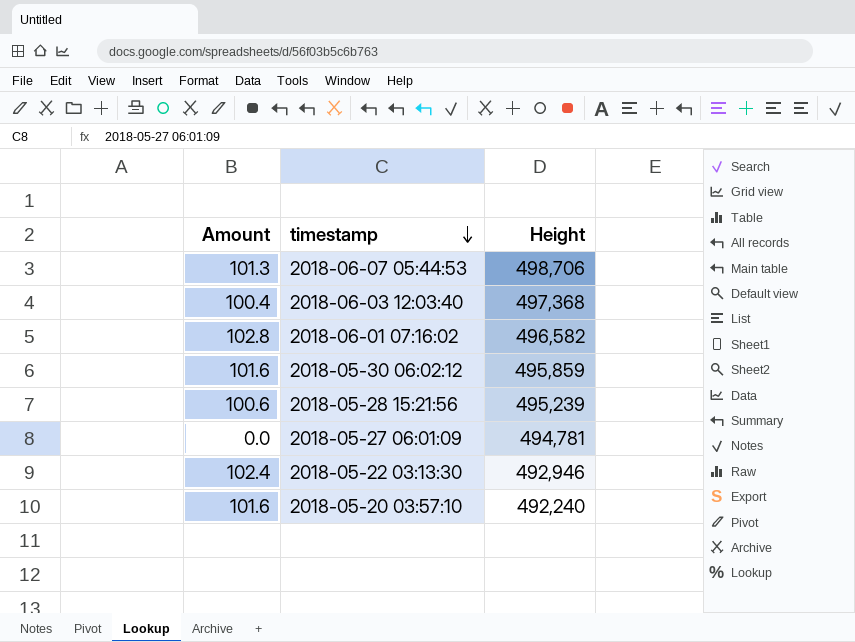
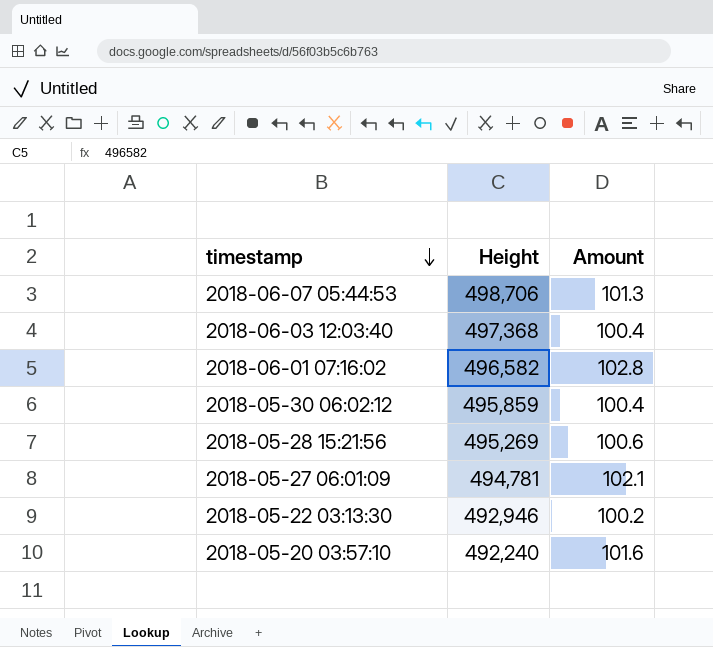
column Amount | position: 1 -> 3
2018-05-30 06:02:12 | Amount: 101.6 -> 100.4
2018-05-28 15:21:56 | Height: 495,239 -> 495,269
2018-05-27 06:01:09 | Amount: 0.0 -> 102.1
2018-05-22 03:13:30 | Amount: 102.4 -> 100.2

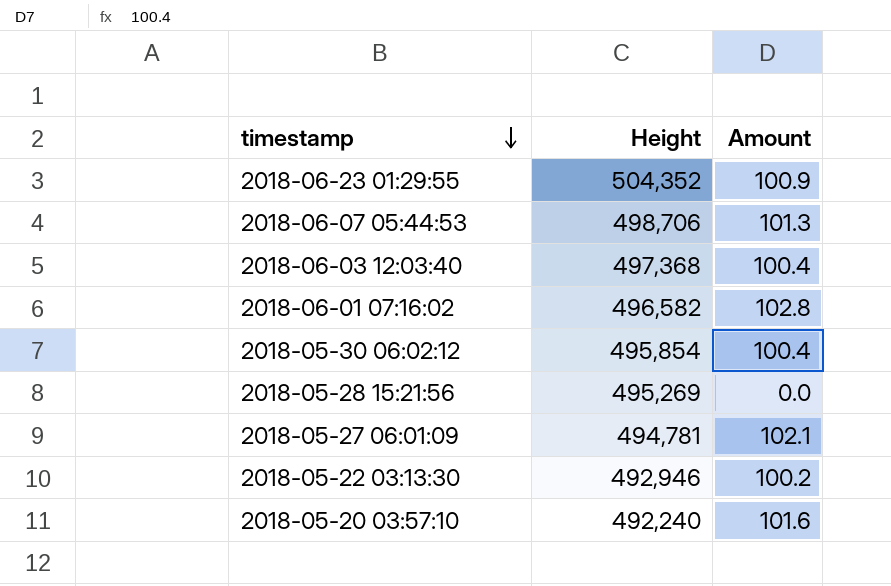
row 2018-06-23 01:29:55: none -> 504,352 | 100.9
2018-05-30 06:02:12 | Height: 495,859 -> 495,854
2018-05-28 15:21:56 | Amount: 100.6 -> 0.0

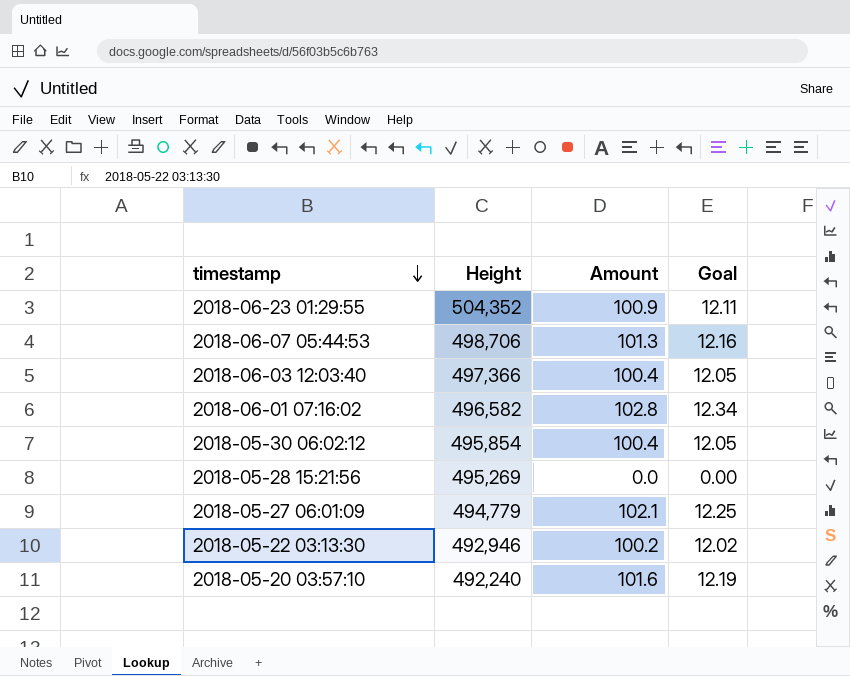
column Goal | formula: none -> [Amount] * 0.12
2018-06-03 12:03:40 | Height: 497,368 -> 497,366
2018-05-27 06:01:09 | Height: 494,781 -> 494,779

